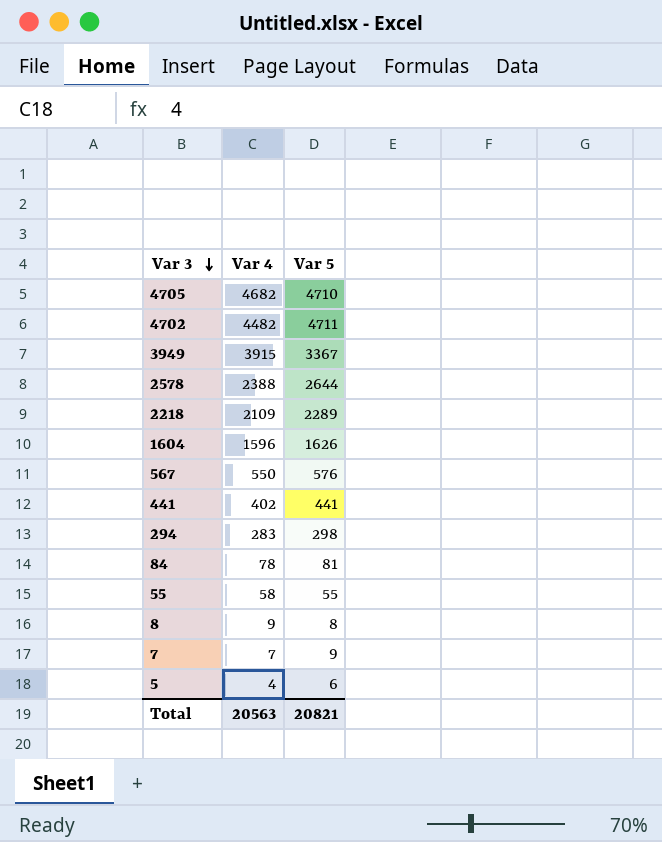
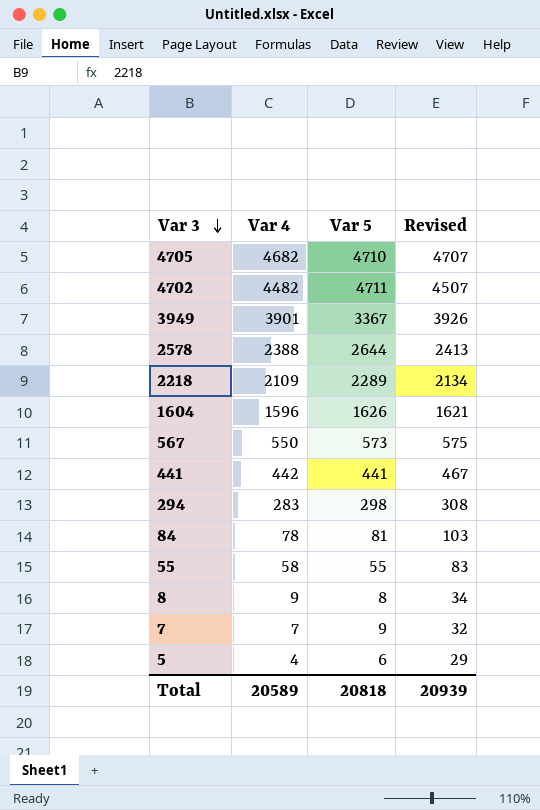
column Revised | formula: none -> [Var 4] + 25
3949 | Var 4: 3915 -> 3901
567 | Var 5: 576 -> 573
441 | Var 4: 402 -> 442
Total | Var 4: 20563 -> 20589
Total | Var 5: 20821 -> 20818

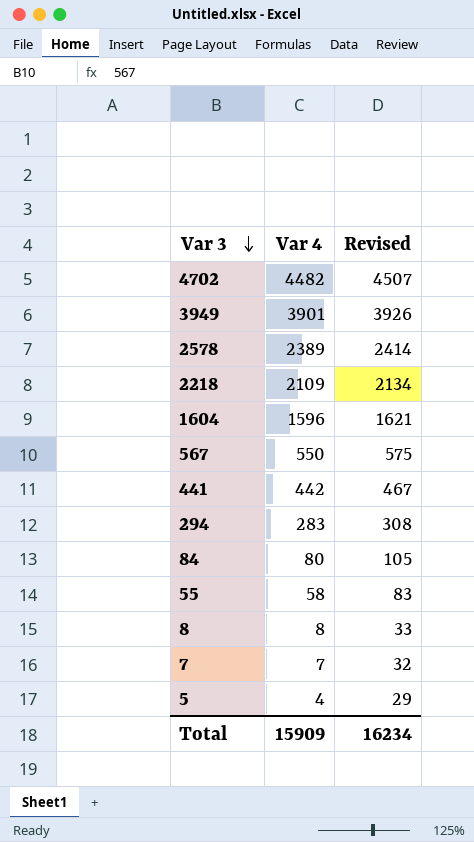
column Var 5 | position: 3 -> none
row 4705: 4682 | 4710 | 4707 -> none
2578 | Var 4: 2388 -> 2389
2578 | Revised: 2413 -> 2414
84 | Var 4: 78 -> 80
84 | Revised: 103 -> 105
8 | Var 4: 9 -> 8
8 | Revised: 34 -> 33
Total | Var 4: 20589 -> 15909
Total | Revised: 20939 -> 16234

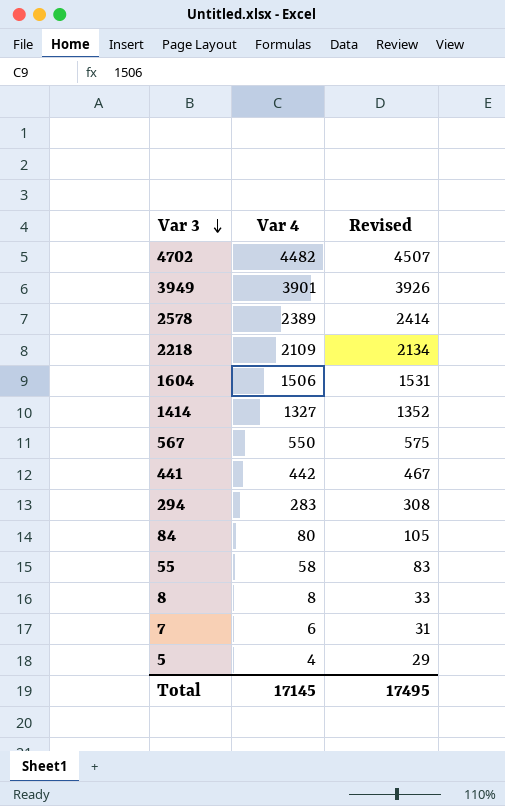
1604 | Var 4: 1596 -> 1506
1604 | Revised: 1621 -> 1531
row 1414: none -> 1327 | 1352
7 | Var 4: 7 -> 6
7 | Revised: 32 -> 31
Total | Var 4: 15909 -> 17145
Total | Revised: 16234 -> 17495

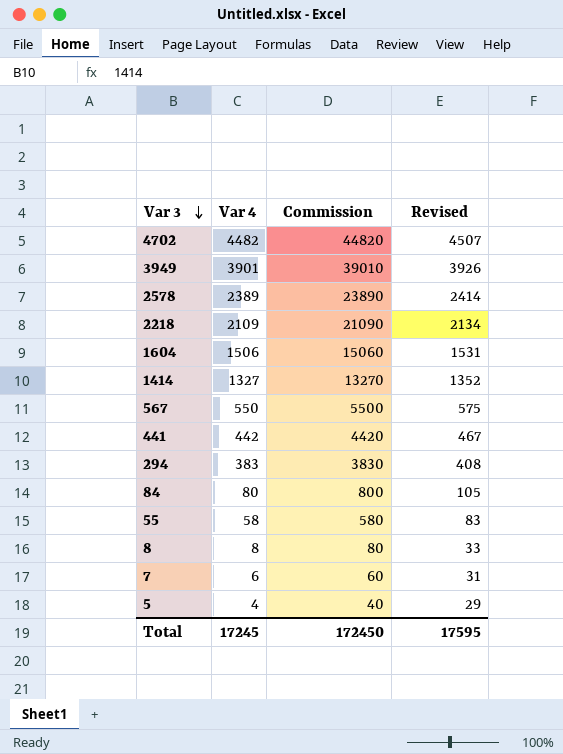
column Commission | formula: none -> [Var 4] * 10
294 | Var 4: 283 -> 383
294 | Revised: 308 -> 408
Total | Var 4: 17145 -> 17245
Total | Revised: 17495 -> 17595

